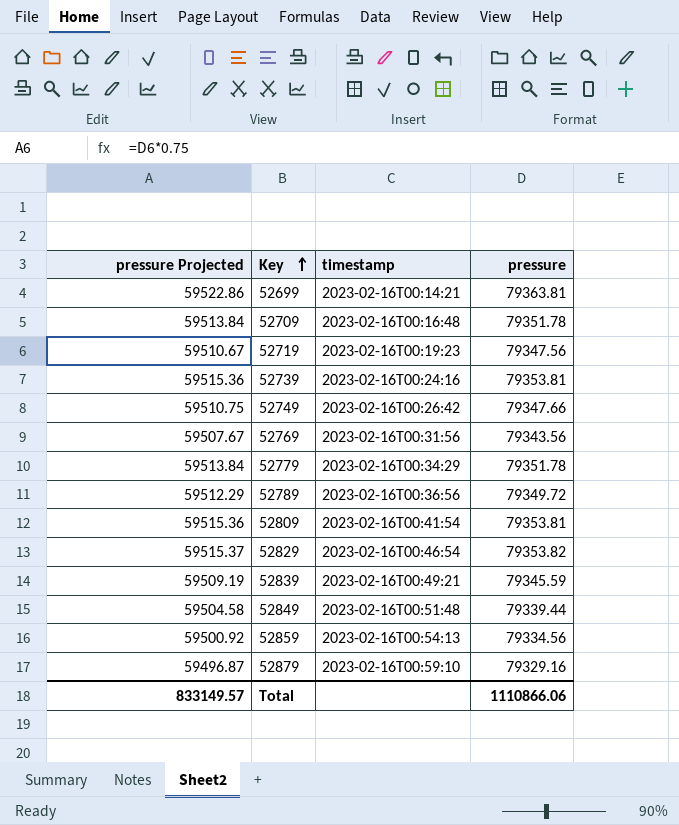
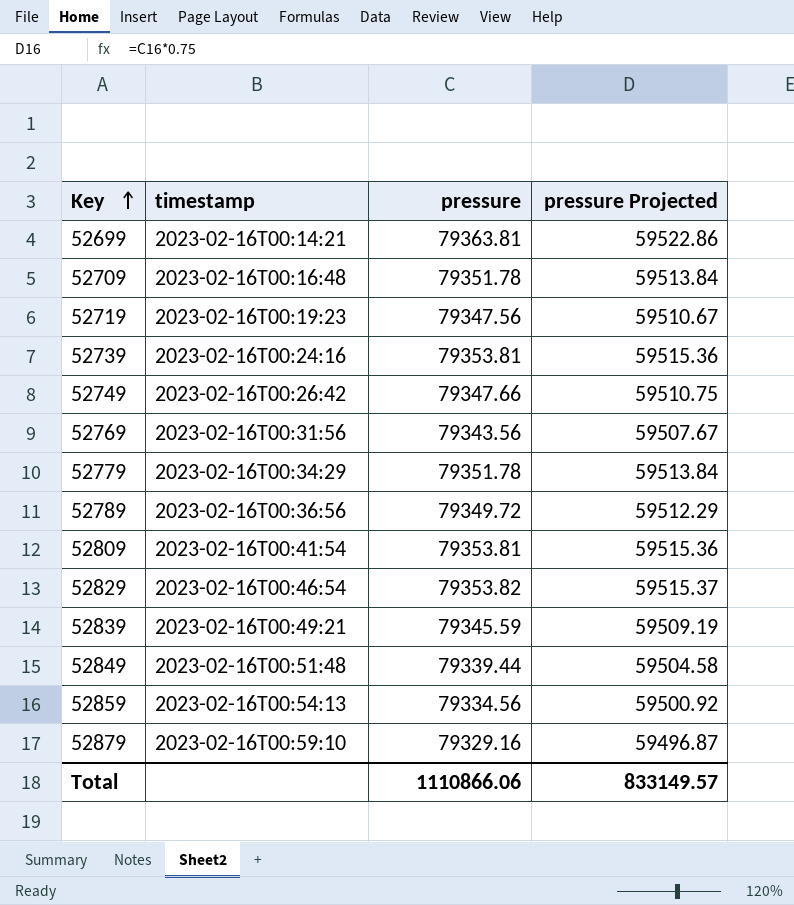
column pressure Projected | position: 1 -> 4

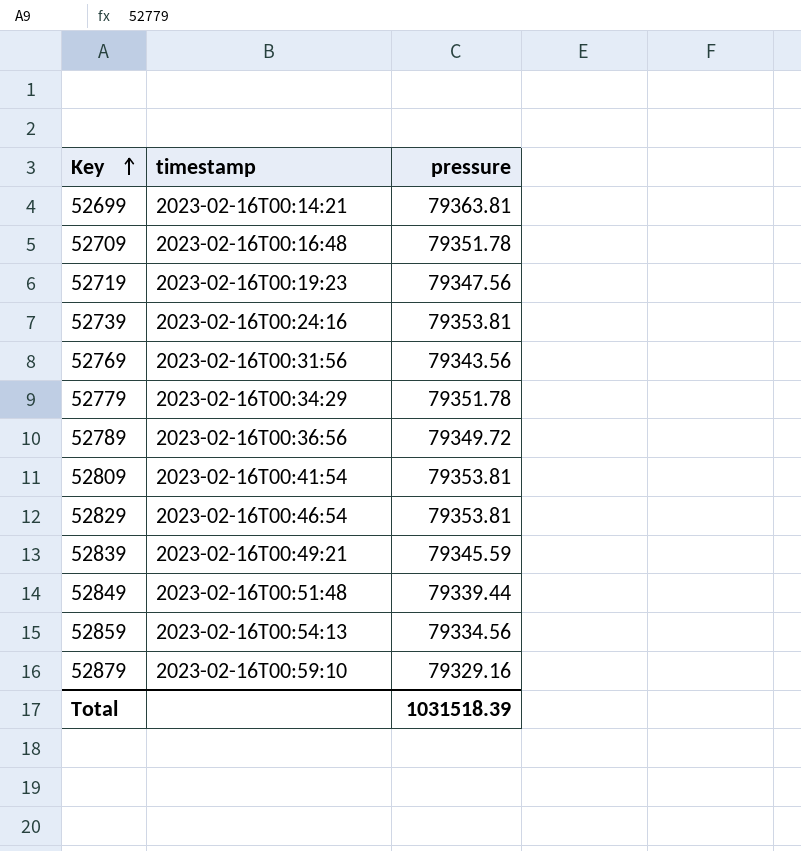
column pressure Projected | formula: [pressure] * 0.75 -> none
row 52749: 2023-02-16T00:26:42 | 79347.66 | 59510.75 -> none
52829 | pressure: 79353.82 -> 79353.81
Total | pressure: 1110866.06 -> 1031518.39

